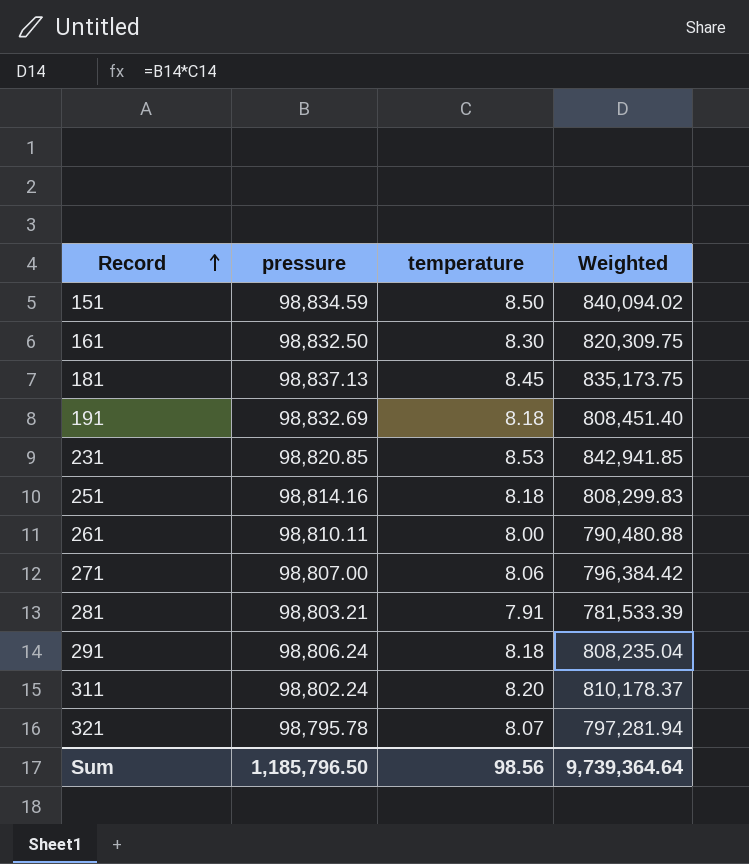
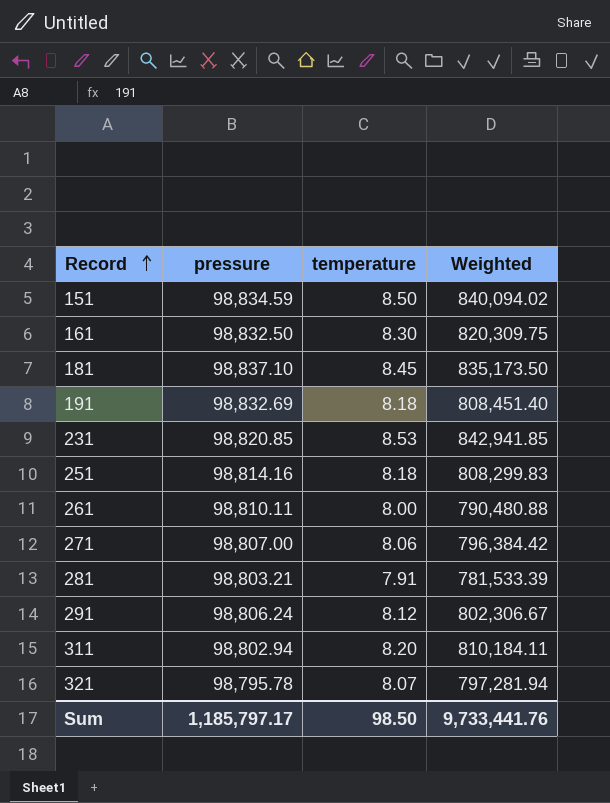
181 | pressure: 98,837.13 -> 98,837.10
181 | Weighted: 835,173.75 -> 835,173.50
291 | temperature: 8.18 -> 8.12
291 | Weighted: 808,235.04 -> 802,306.67
311 | pressure: 98,802.24 -> 98,802.94
311 | Weighted: 810,178.37 -> 810,184.11
Sum | pressure: 1,185,796.50 -> 1,185,797.17
Sum | temperature: 98.56 -> 98.50
Sum | Weighted: 9,739,364.64 -> 9,733,441.76

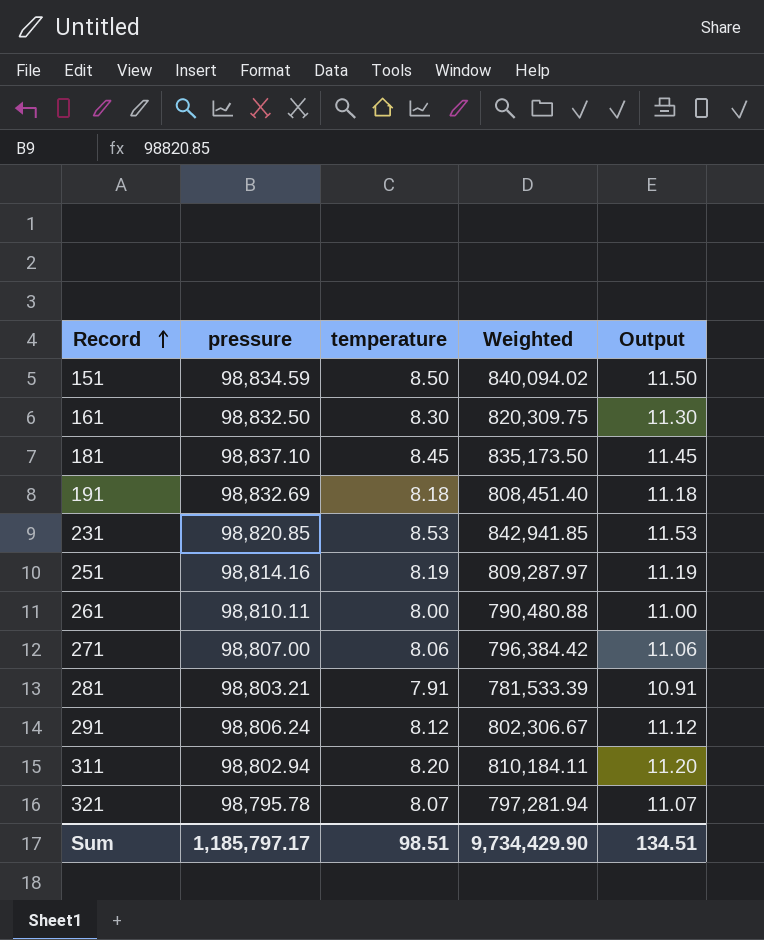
column Output | formula: none -> [temperature] + 3
251 | temperature: 8.18 -> 8.19
251 | Weighted: 808,299.83 -> 809,287.97
Sum | temperature: 98.50 -> 98.51
Sum | Weighted: 9,733,441.76 -> 9,734,429.90

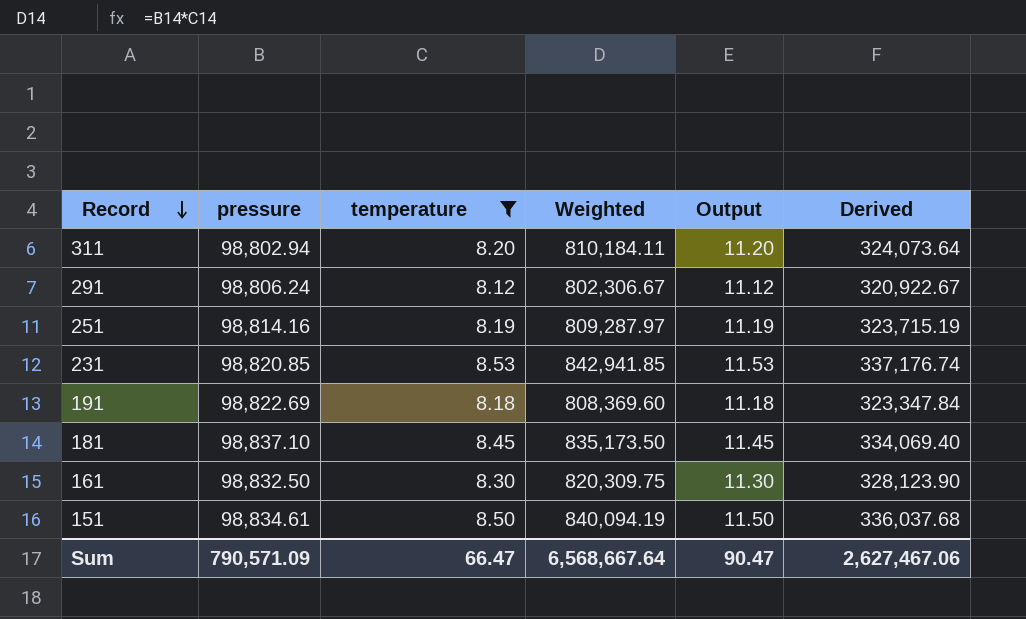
filter: none -> temperature >= 8.12
row order: Record ascending -> Record descending
column Derived | formula: none -> [Weighted] * 0.4
191 | pressure: 98,832.69 -> 98,822.69
191 | Weighted: 808,451.40 -> 808,369.60
151 | pressure: 98,834.59 -> 98,834.61
151 | Weighted: 840,094.02 -> 840,094.19
Sum | pressure: 1,185,797.17 -> 790,571.09
Sum | temperature: 98.51 -> 66.47
Sum | Weighted: 9,734,429.90 -> 6,568,667.64
Sum | Output: 134.51 -> 90.47

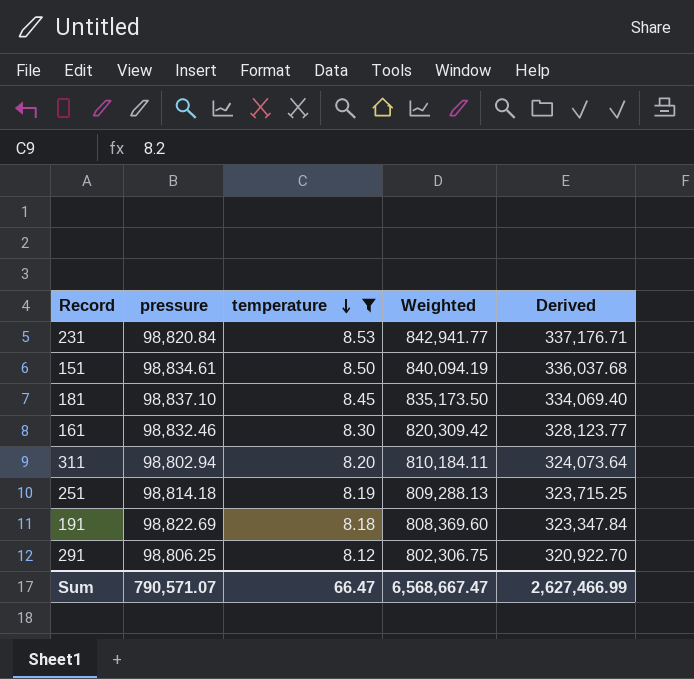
row order: Record descending -> temperature descending
column Output | formula: [temperature] + 3 -> none
231 | pressure: 98,820.85 -> 98,820.84
231 | Weighted: 842,941.85 -> 842,941.77
231 | Derived: 337,176.74 -> 337,176.71
161 | pressure: 98,832.50 -> 98,832.46
161 | Weighted: 820,309.75 -> 820,309.42
161 | Derived: 328,123.90 -> 328,123.77
251 | pressure: 98,814.16 -> 98,814.18
251 | Weighted: 809,287.97 -> 809,288.13
251 | Derived: 323,715.19 -> 323,715.25
291 | pressure: 98,806.24 -> 98,806.25
291 | Weighted: 802,306.67 -> 802,306.75
291 | Derived: 320,922.67 -> 320,922.70
Sum | pressure: 790,571.09 -> 790,571.07
Sum | Weighted: 6,568,667.64 -> 6,568,667.47
Sum | Derived: 2,627,467.06 -> 2,627,466.99

